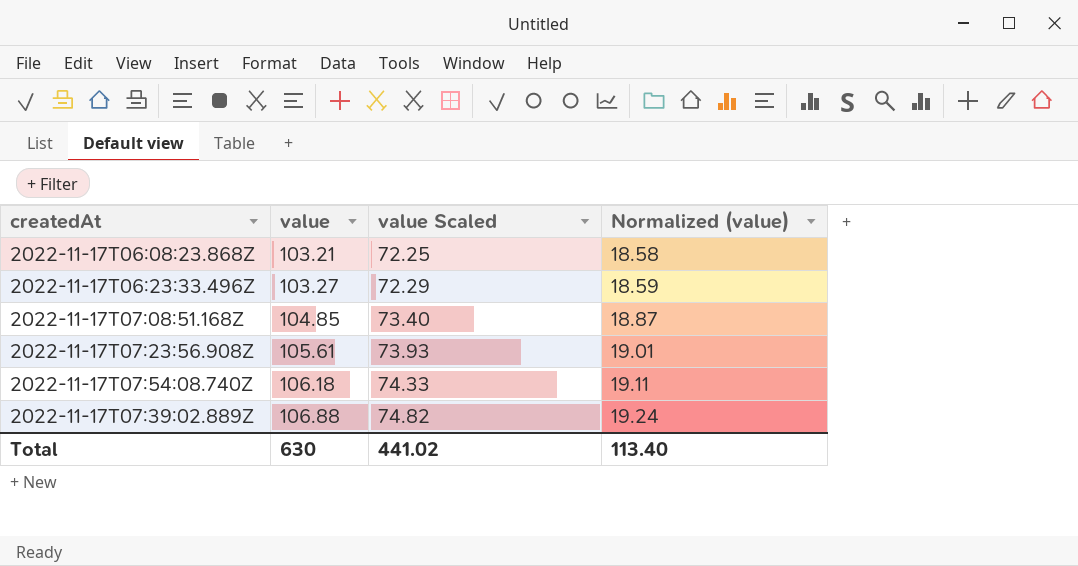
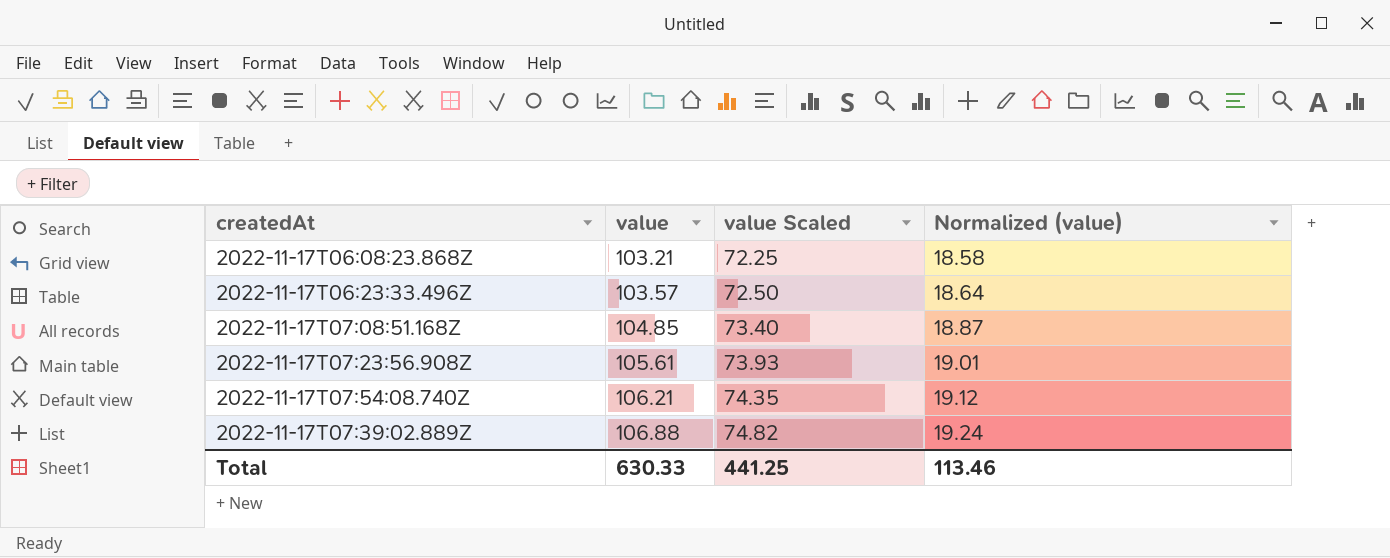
2022-11-17T06:23:33.496Z | value: 103.27 -> 103.57
2022-11-17T06:23:33.496Z | value Scaled: 72.29 -> 72.50
2022-11-17T06:23:33.496Z | Normalized (value): 18.59 -> 18.64
2022-11-17T07:54:08.740Z | value: 106.18 -> 106.21
2022-11-17T07:54:08.740Z | value Scaled: 74.33 -> 74.35
2022-11-17T07:54:08.740Z | Normalized (value): 19.11 -> 19.12
Total | value: 630 -> 630.33
Total | value Scaled: 441.02 -> 441.25
Total | Normalized (value): 113.40 -> 113.46

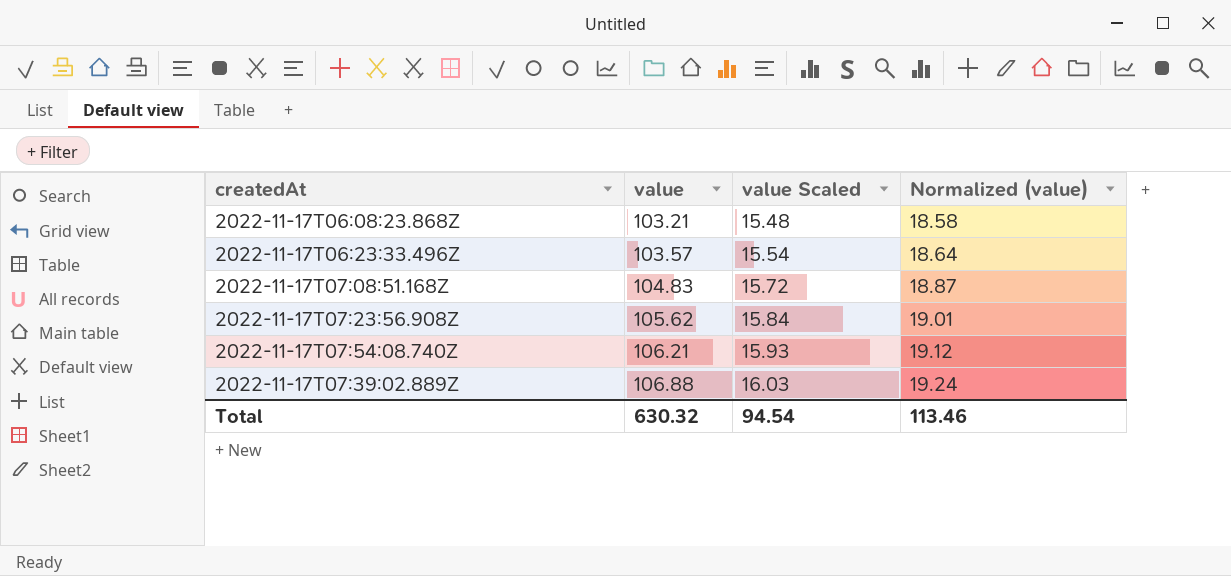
column value Scaled | formula: [value] * 0.7 -> [value] * 0.15
2022-11-17T07:08:51.168Z | value: 104.85 -> 104.83
2022-11-17T07:23:56.908Z | value: 105.61 -> 105.62
Total | value: 630.33 -> 630.32
Total | value Scaled: 441.25 -> 94.54

